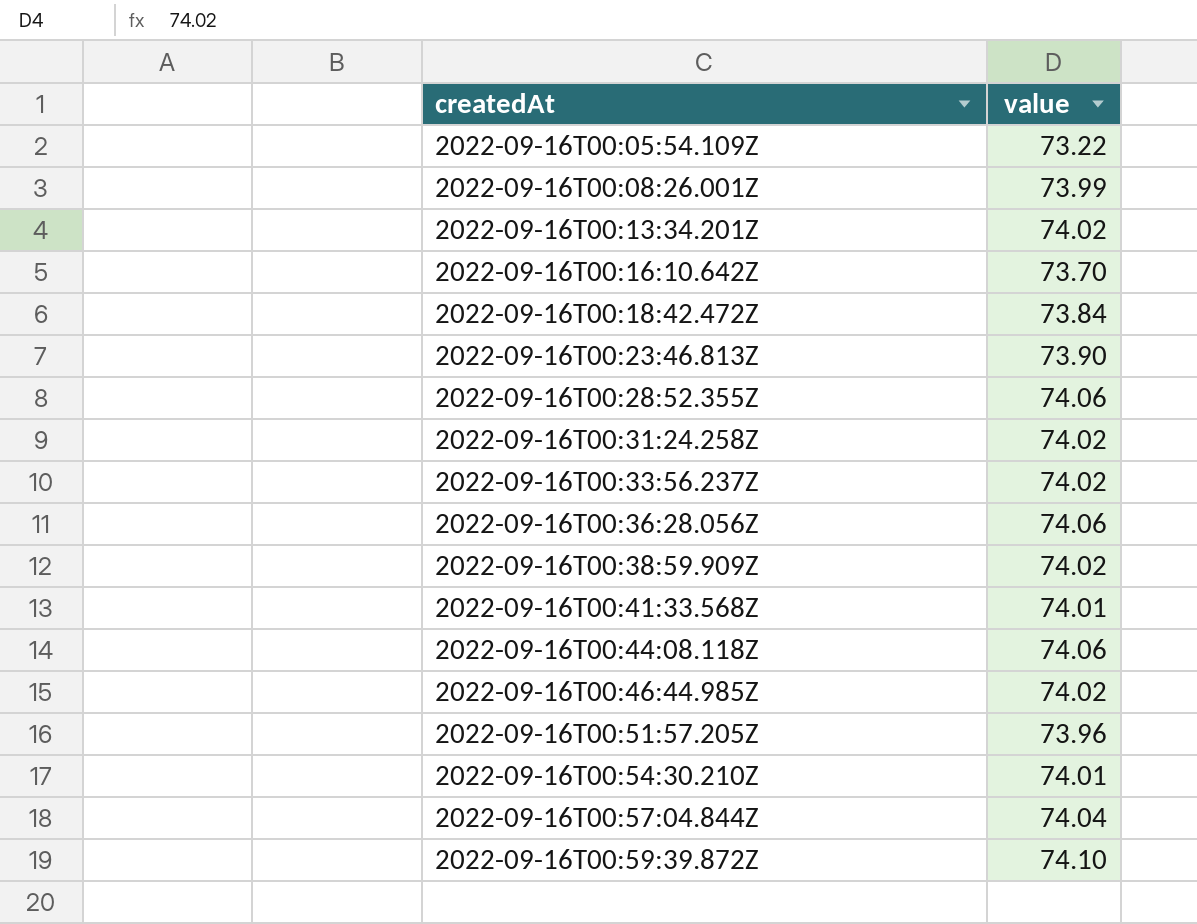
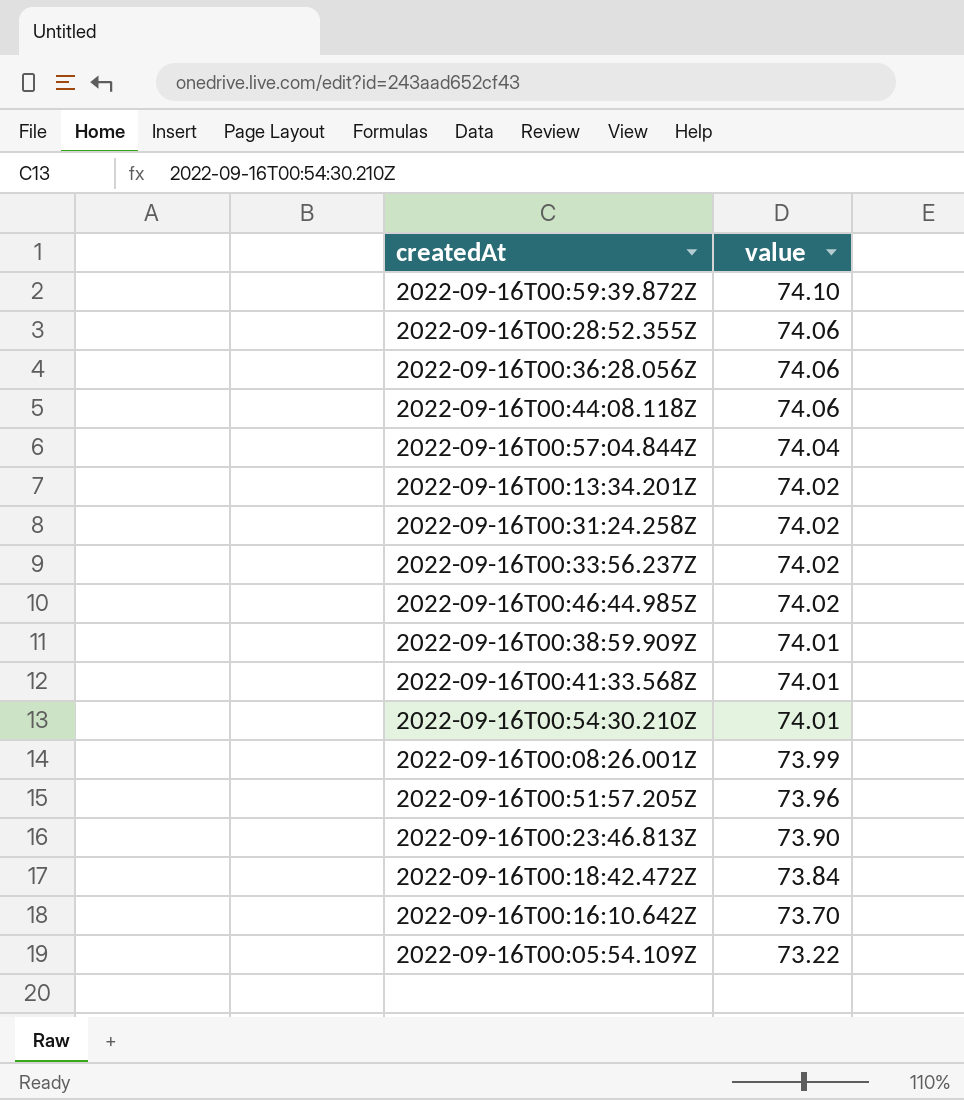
row order: createdAt ascending -> value descending
2022-09-16T00:38:59.909Z | value: 74.02 -> 74.01

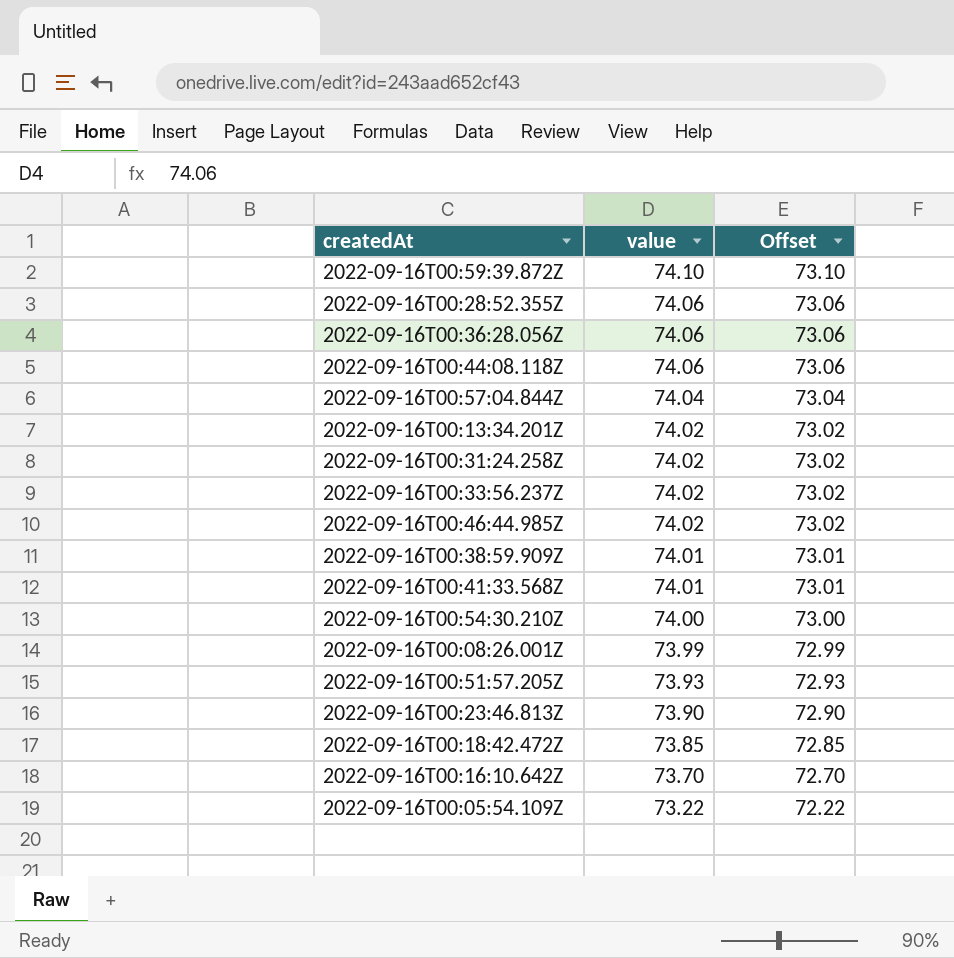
column Offset | formula: none -> [value] - 1
2022-09-16T00:54:30.210Z | value: 74.01 -> 74.00
2022-09-16T00:51:57.205Z | value: 73.96 -> 73.93
2022-09-16T00:18:42.472Z | value: 73.84 -> 73.85

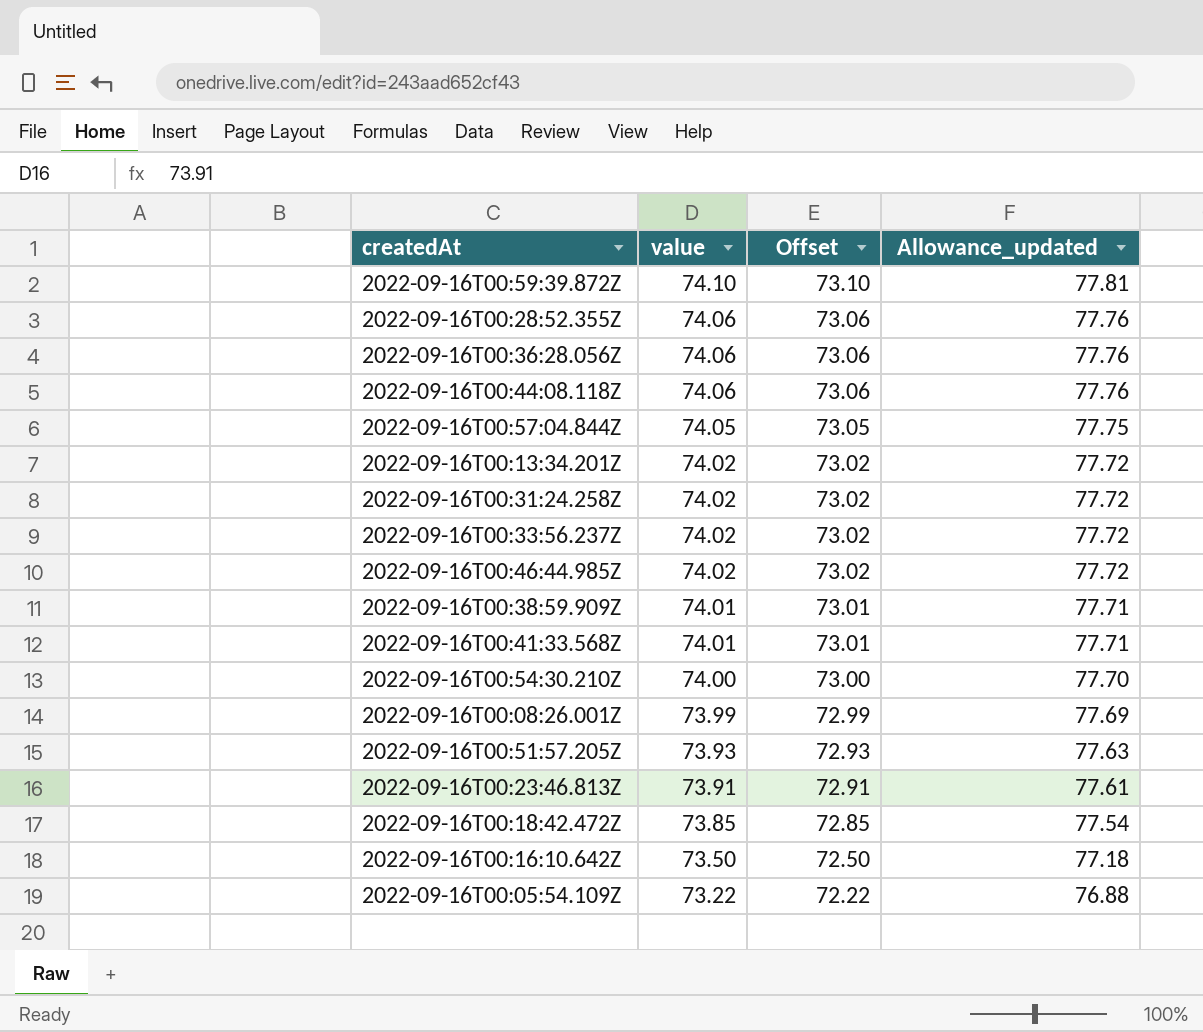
column Allowance_updated | formula: none -> [value] * 1.05
2022-09-16T00:57:04.844Z | value: 74.04 -> 74.05
2022-09-16T00:57:04.844Z | Offset: 73.04 -> 73.05
2022-09-16T00:23:46.813Z | value: 73.90 -> 73.91
2022-09-16T00:23:46.813Z | Offset: 72.90 -> 72.91
2022-09-16T00:16:10.642Z | value: 73.70 -> 73.50
2022-09-16T00:16:10.642Z | Offset: 72.70 -> 72.50

